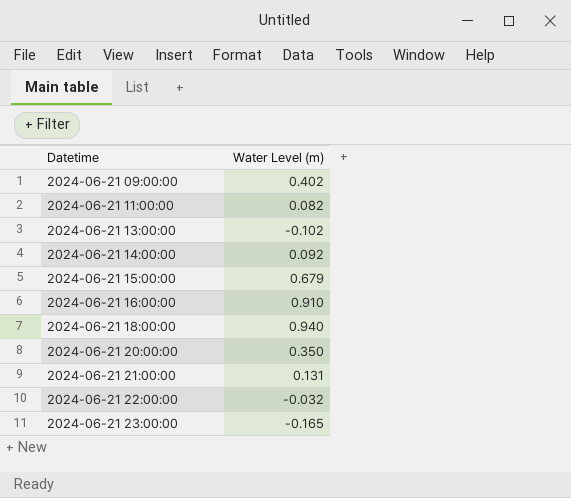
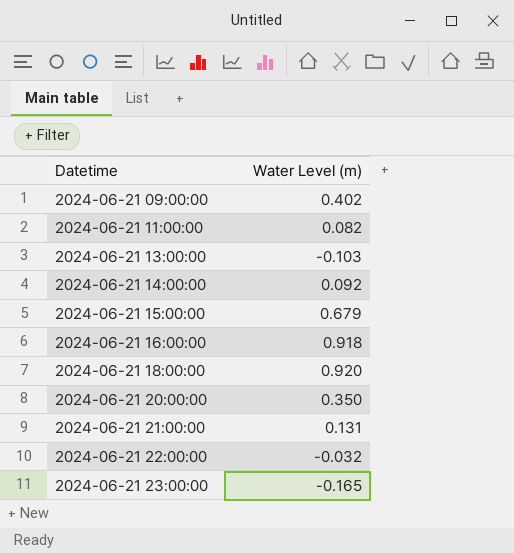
2024-06-21 13:00:00 | Water Level (m): -0.102 -> -0.103
2024-06-21 16:00:00 | Water Level (m): 0.910 -> 0.918
2024-06-21 18:00:00 | Water Level (m): 0.940 -> 0.920

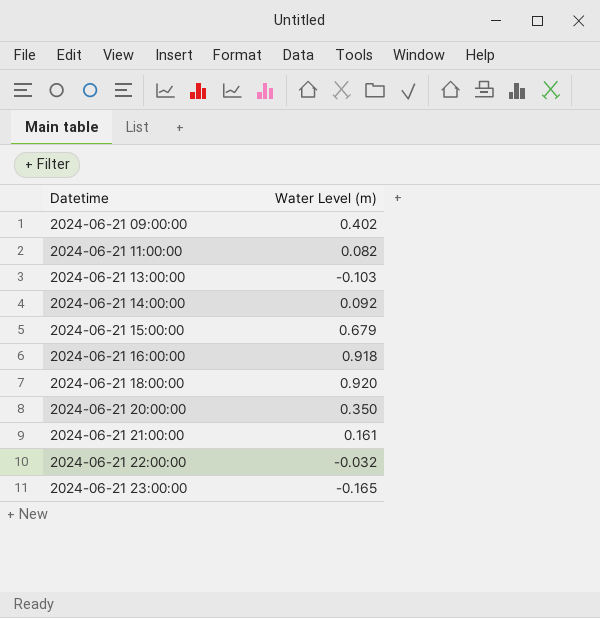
2024-06-21 21:00:00 | Water Level (m): 0.131 -> 0.161

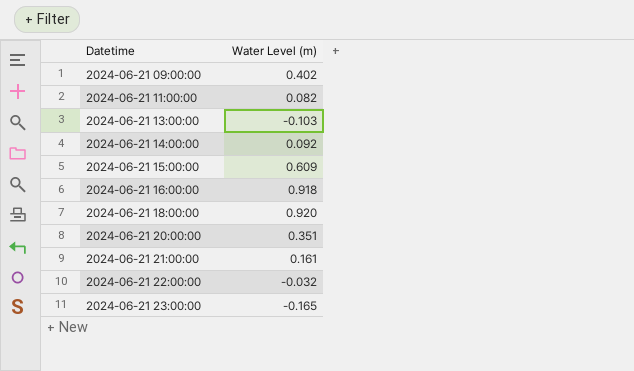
2024-06-21 15:00:00 | Water Level (m): 0.679 -> 0.609
2024-06-21 20:00:00 | Water Level (m): 0.350 -> 0.351

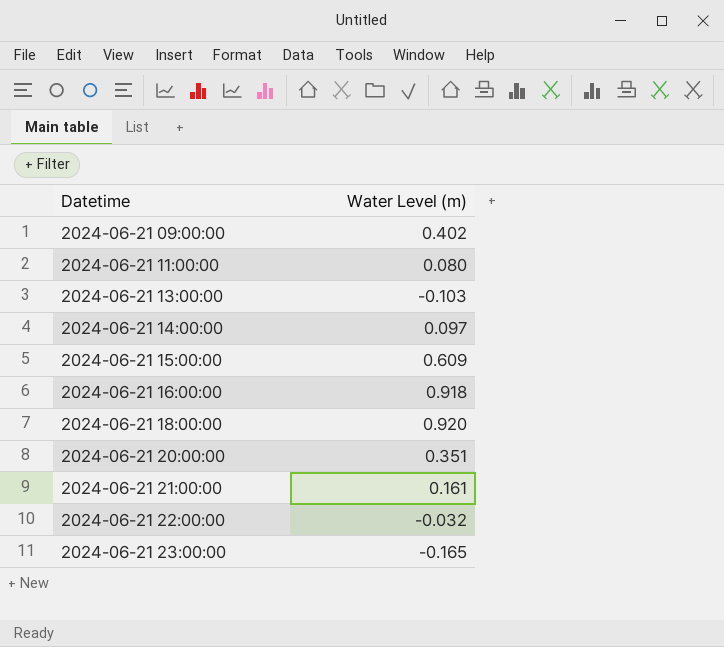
2024-06-21 11:00:00 | Water Level (m): 0.082 -> 0.080
2024-06-21 14:00:00 | Water Level (m): 0.092 -> 0.097

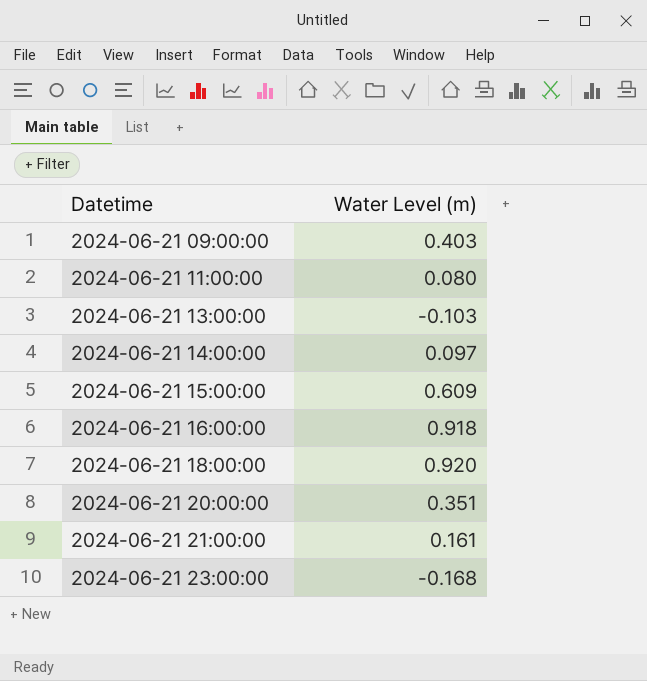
row 2024-06-21 22:00:00: -0.032 -> none
2024-06-21 09:00:00 | Water Level (m): 0.402 -> 0.403
2024-06-21 23:00:00 | Water Level (m): -0.165 -> -0.168

